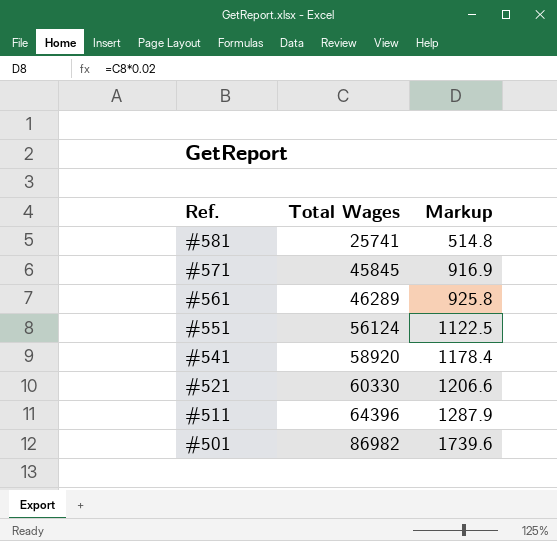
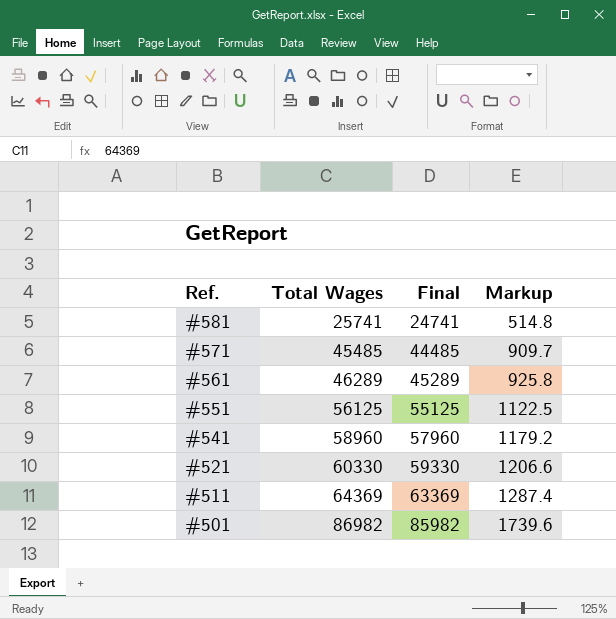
column Final | formula: none -> [Total Wages] - 1000
#571 | Total Wages: 45845 -> 45485
#571 | Markup: 916.9 -> 909.7
#551 | Total Wages: 56124 -> 56125
#541 | Total Wages: 58920 -> 58960
#541 | Markup: 1178.4 -> 1179.2
#511 | Total Wages: 64396 -> 64369
#511 | Markup: 1287.9 -> 1287.4

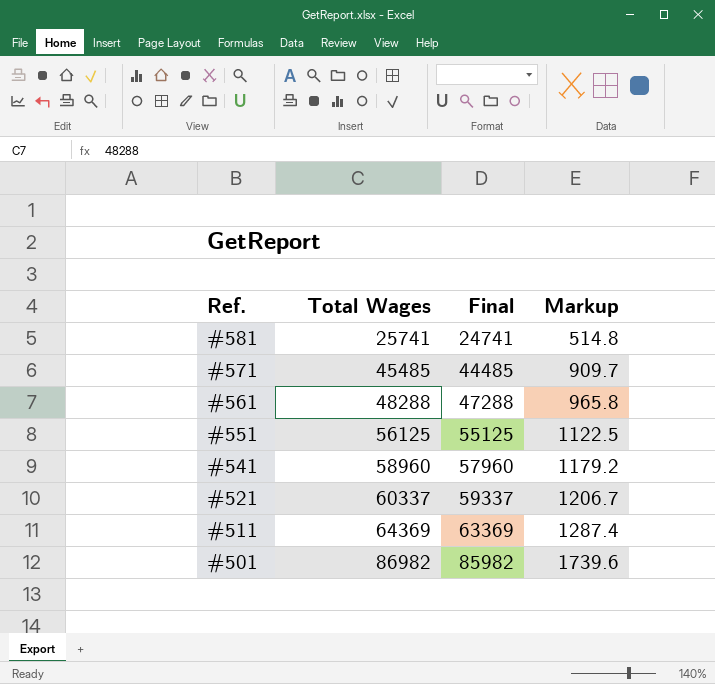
#561 | Total Wages: 46289 -> 48288
#561 | Final: 45289 -> 47288
#561 | Markup: 925.8 -> 965.8
#521 | Total Wages: 60330 -> 60337
#521 | Final: 59330 -> 59337
#521 | Markup: 1206.6 -> 1206.7

